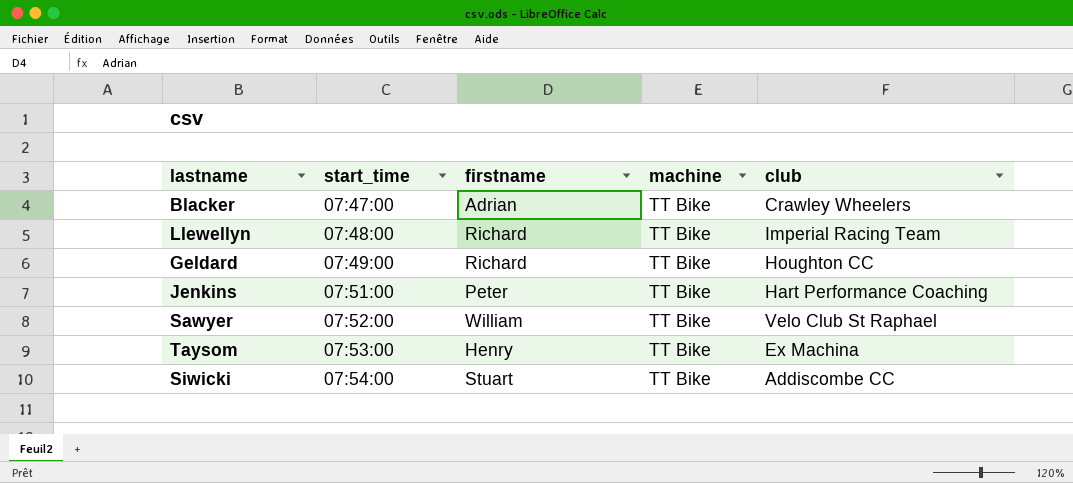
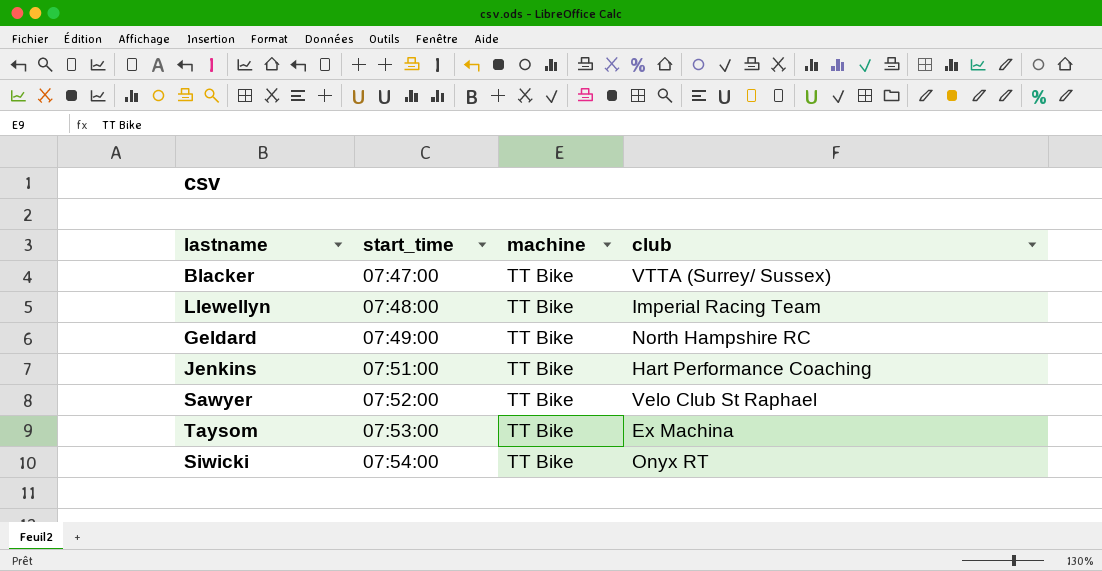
column firstname | position: 3 -> none
Blacker | club: Crawley Wheelers -> VTTA (Surrey/ Sussex)
Geldard | club: Houghton CC -> North Hampshire RC
Siwicki | club: Addiscombe CC -> Onyx RT

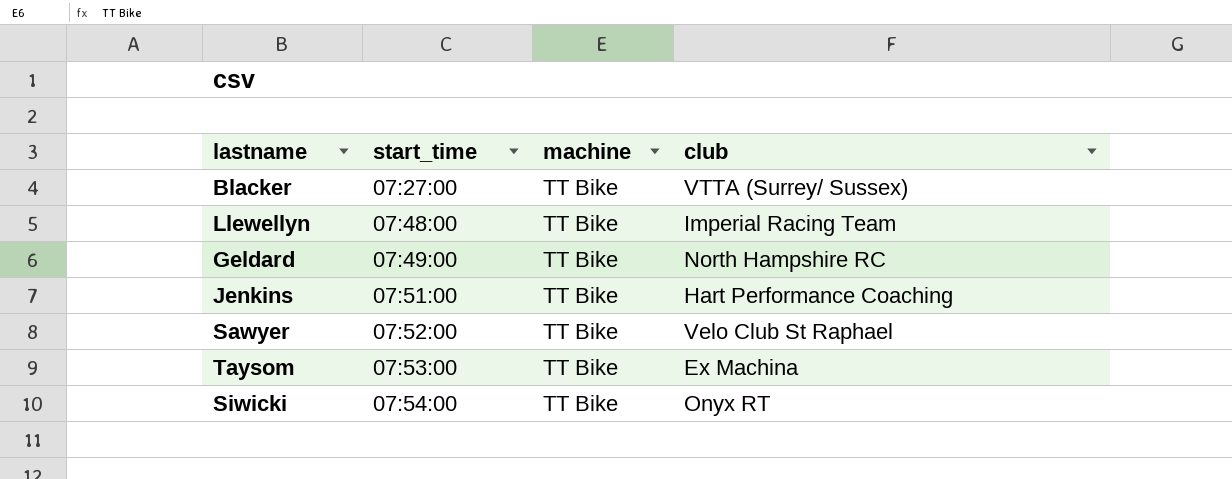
Blacker | start_time: 07:47:00 -> 07:27:00

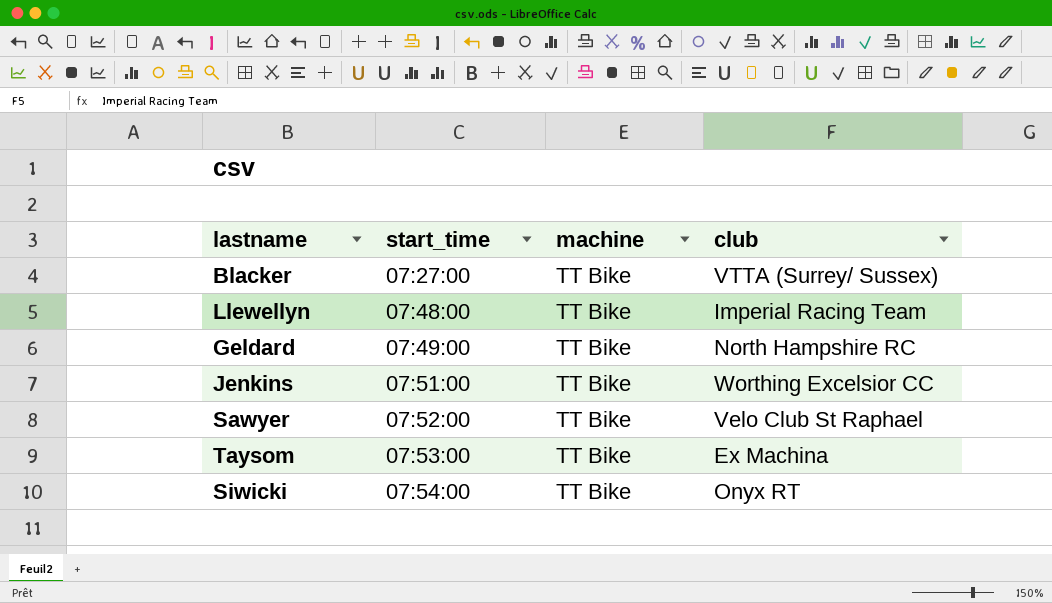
Jenkins | club: Hart Performance Coaching -> Worthing Excelsior CC

